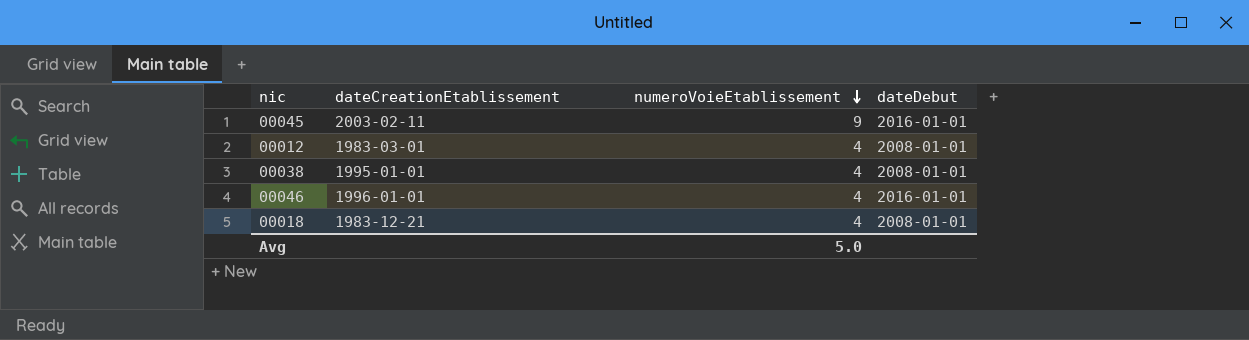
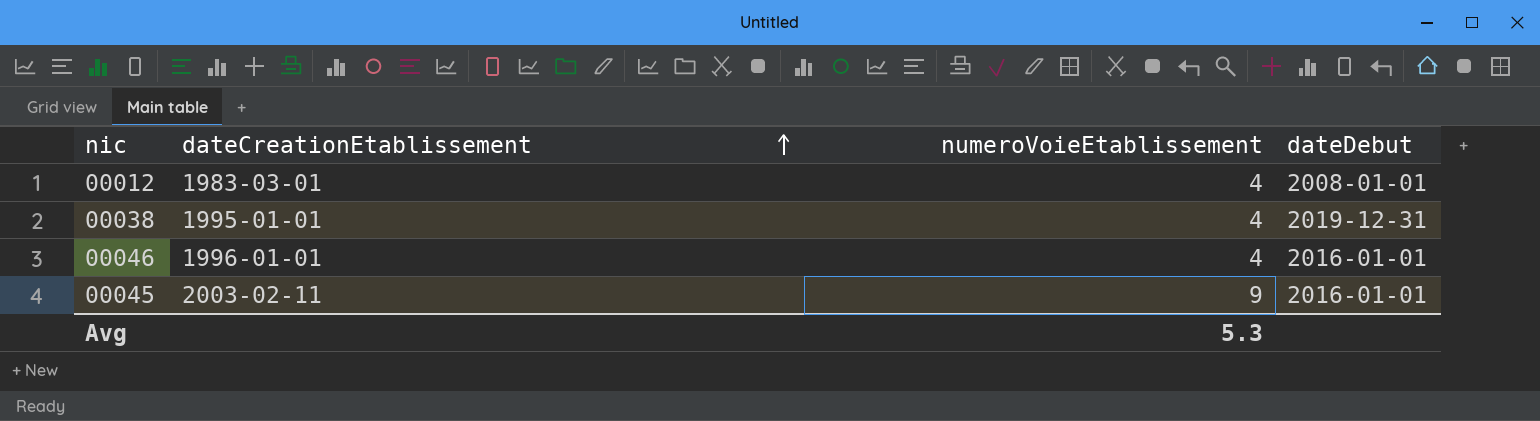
row order: numeroVoieEtablissement descending -> dateCreationEtablissement ascending
row 00018: 1983-12-21 | 4 | 2008-01-01 -> none
00038 | dateDebut: 2008-01-01 -> 2019-12-31
Avg | numeroVoieEtablissement: 5.0 -> 5.3

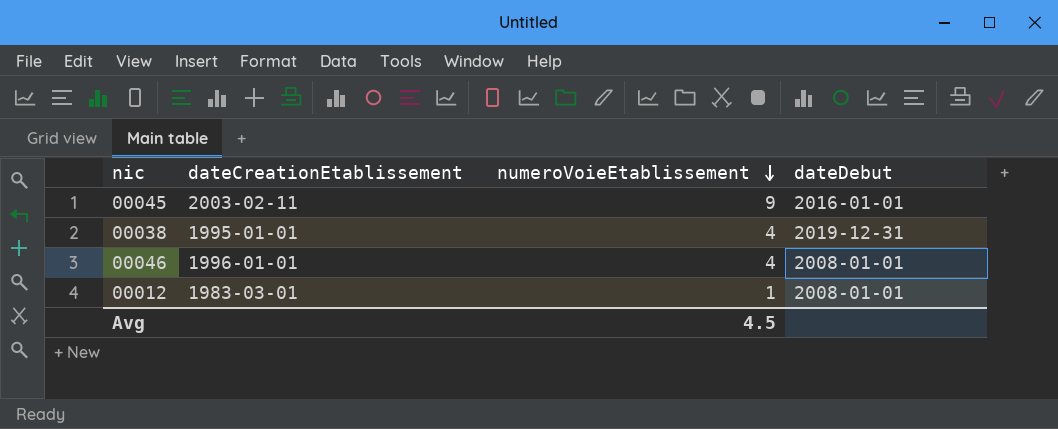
row order: dateCreationEtablissement ascending -> numeroVoieEtablissement descending
00046 | dateDebut: 2016-01-01 -> 2008-01-01
00012 | numeroVoieEtablissement: 4 -> 1
Avg | numeroVoieEtablissement: 5.3 -> 4.5

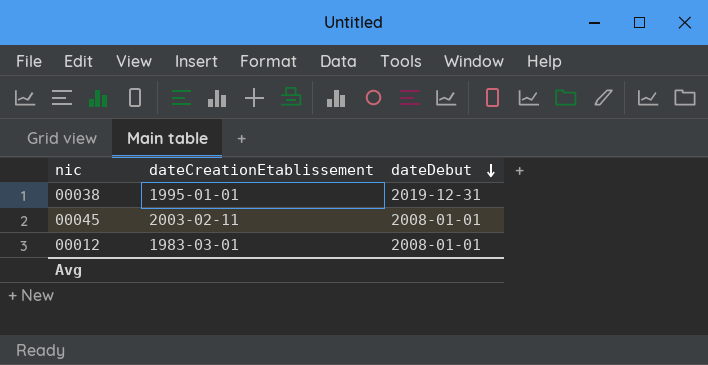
row order: numeroVoieEtablissement descending -> dateDebut descending
column numeroVoieEtablissement | position: 3 -> none
row 00046: 1996-01-01 | 4 | 2008-01-01 -> none
00045 | dateDebut: 2016-01-01 -> 2008-01-01

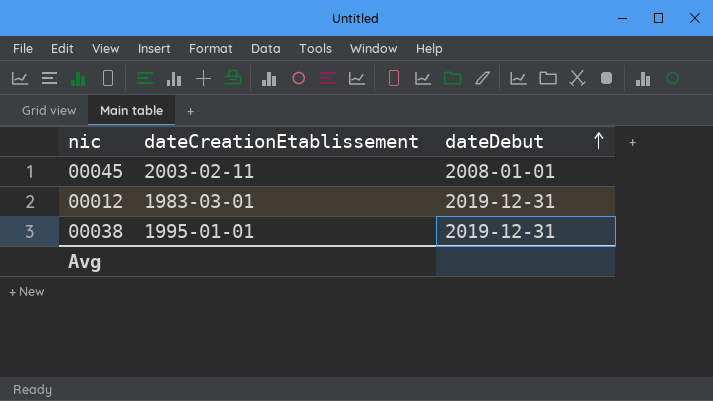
row order: dateDebut descending -> dateDebut ascending
00012 | dateDebut: 2008-01-01 -> 2019-12-31

